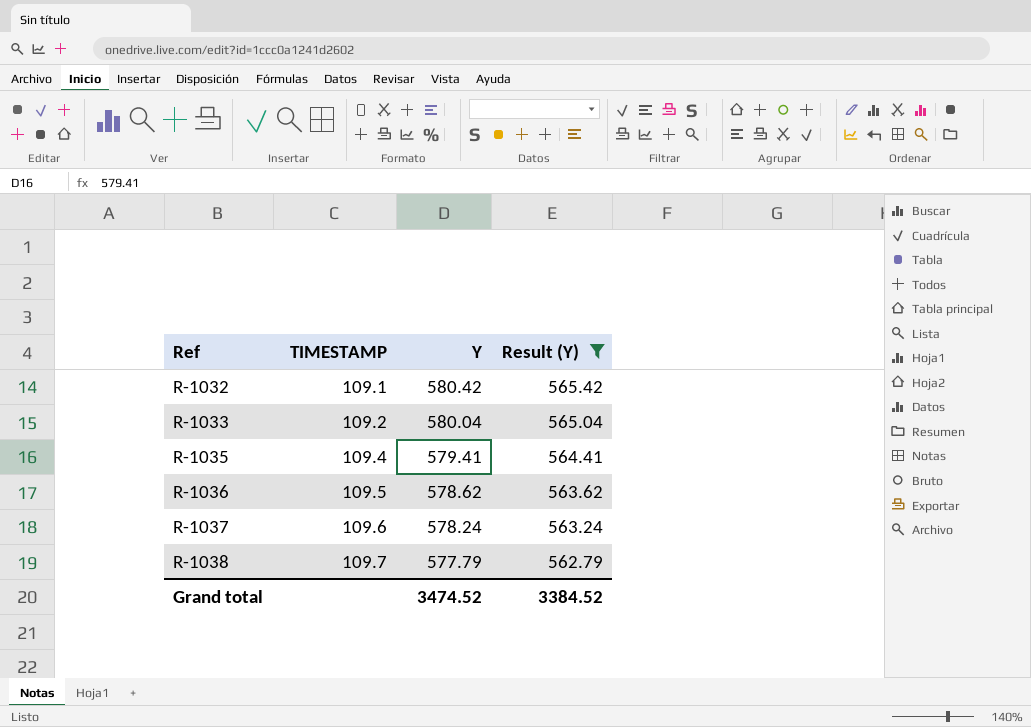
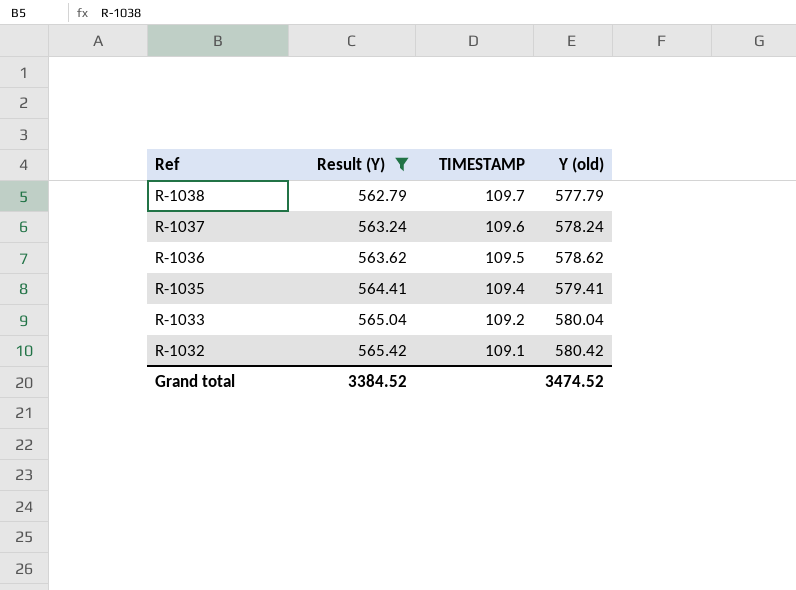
row order: Ref ascending -> Ref descending
column Result (Y) | position: 4 -> 2
column name: Y -> Y (old)

